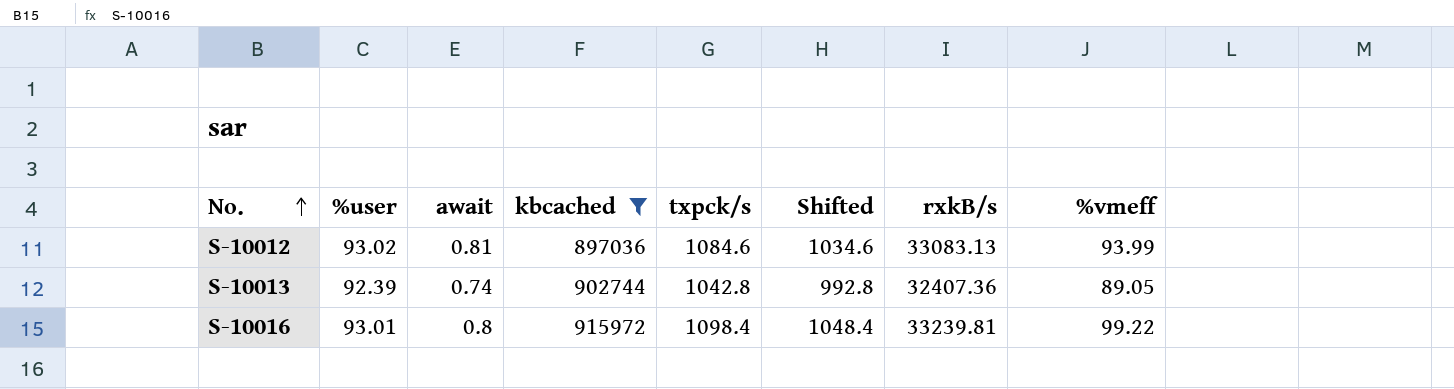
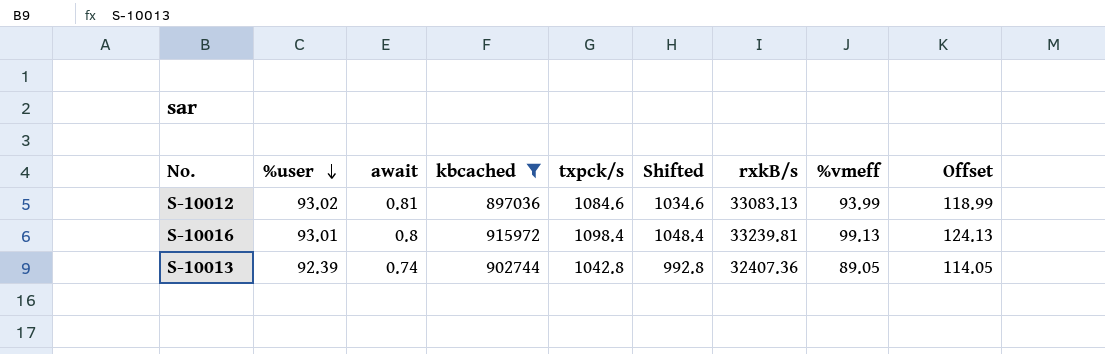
row order: No. ascending -> %user descending
column Offset | formula: none -> [%vmeff] + 25
S-10016 | %vmeff: 99.22 -> 99.13

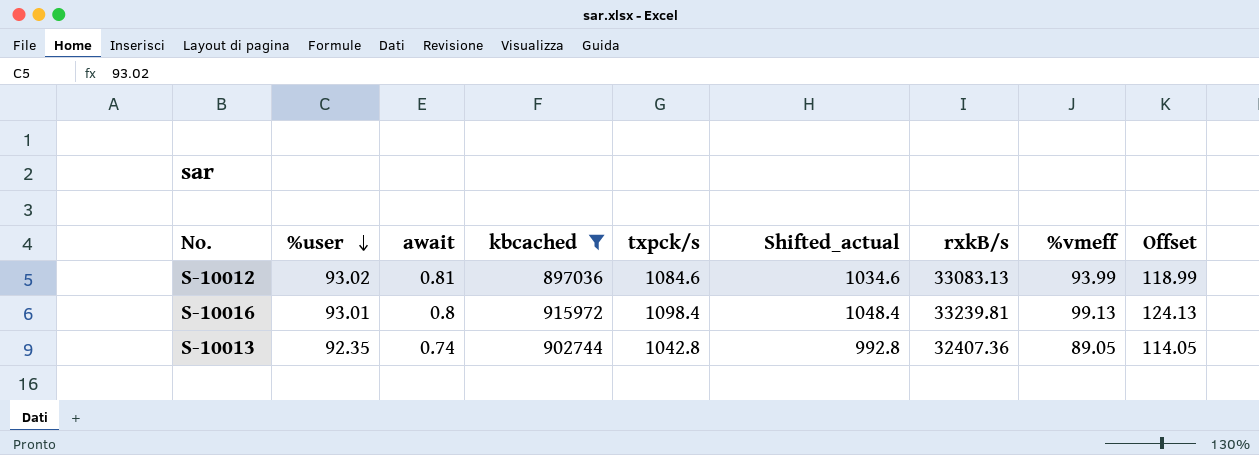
column name: Shifted -> Shifted_actual
S-10013 | %user: 92.39 -> 92.35

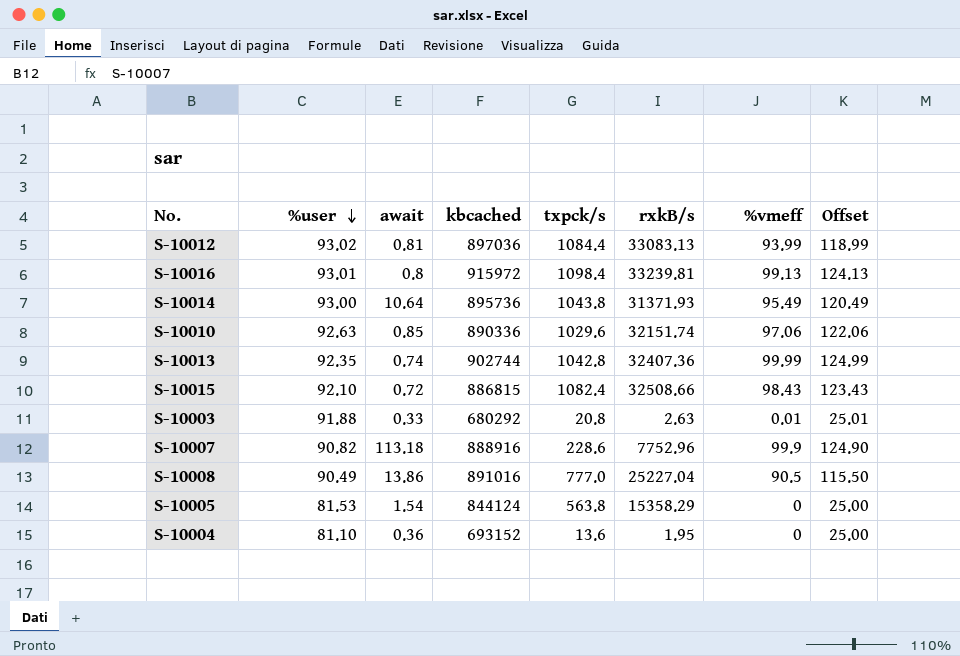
filter: kbcached >= 897036 -> none
column Shifted_actual | formula: [txpck/s] - 50 -> none
S-10012 | txpck/s: 1084.6 -> 1084.4
S-10013 | %vmeff: 89.05 -> 99.99
S-10013 | Offset: 114.05 -> 124.99

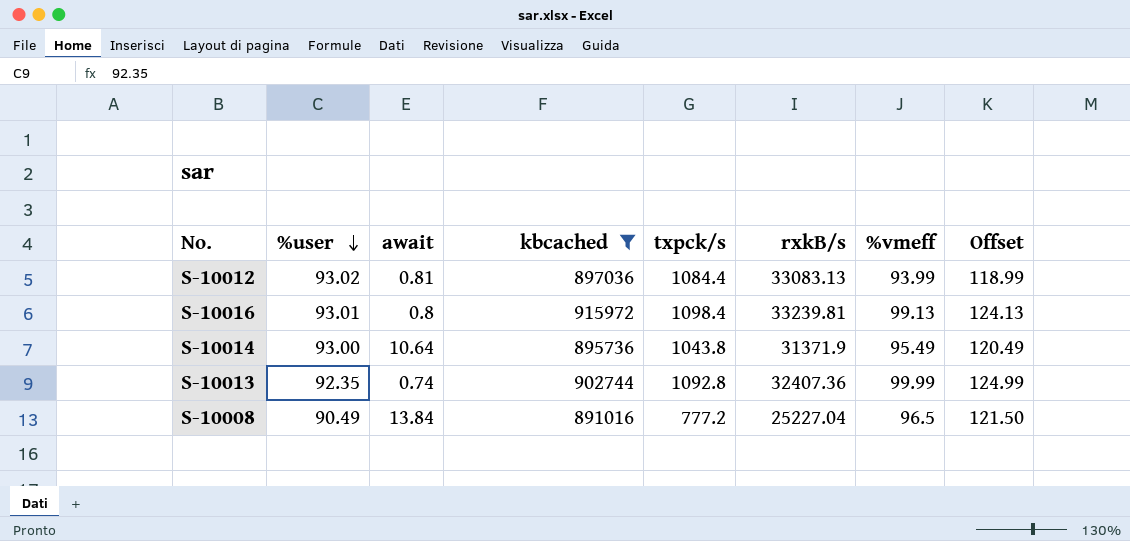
filter: none -> kbcached >= 891016
S-10014 | rxkB/s: 31371.93 -> 31371.9
S-10013 | txpck/s: 1042.8 -> 1092.8
S-10008 | await: 13.86 -> 13.84
S-10008 | txpck/s: 777.0 -> 777.2
S-10008 | %vmeff: 90.5 -> 96.5
S-10008 | Offset: 115.50 -> 121.50

